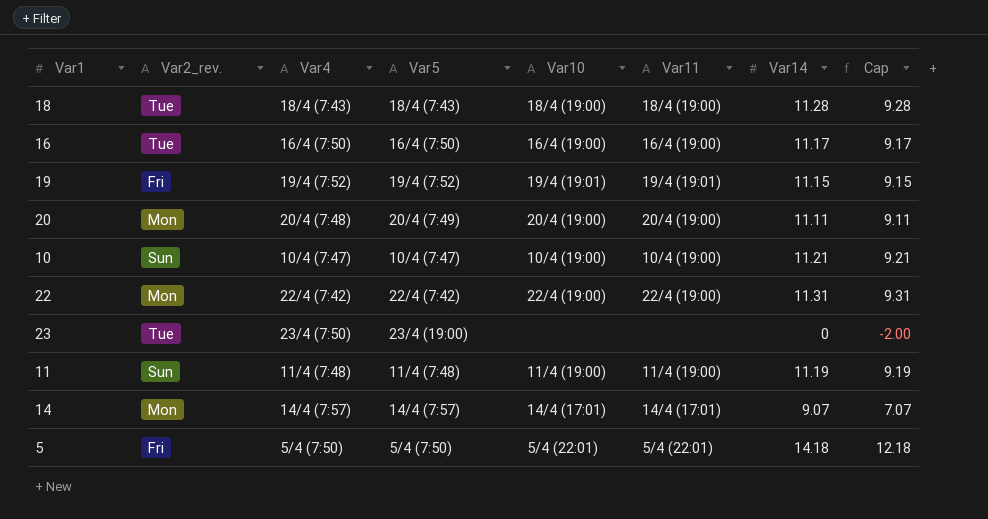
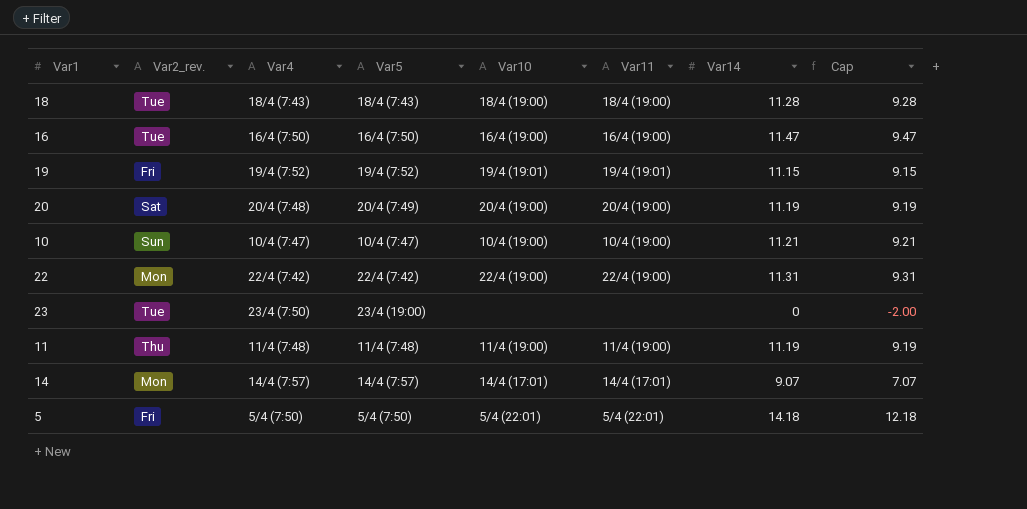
16 | Var14: 11.17 -> 11.47
16 | Cap: 9.17 -> 9.47
20 | Var2_rev.: Mon -> Sat
20 | Var14: 11.11 -> 11.19
20 | Cap: 9.11 -> 9.19
11 | Var2_rev.: Sun -> Thu

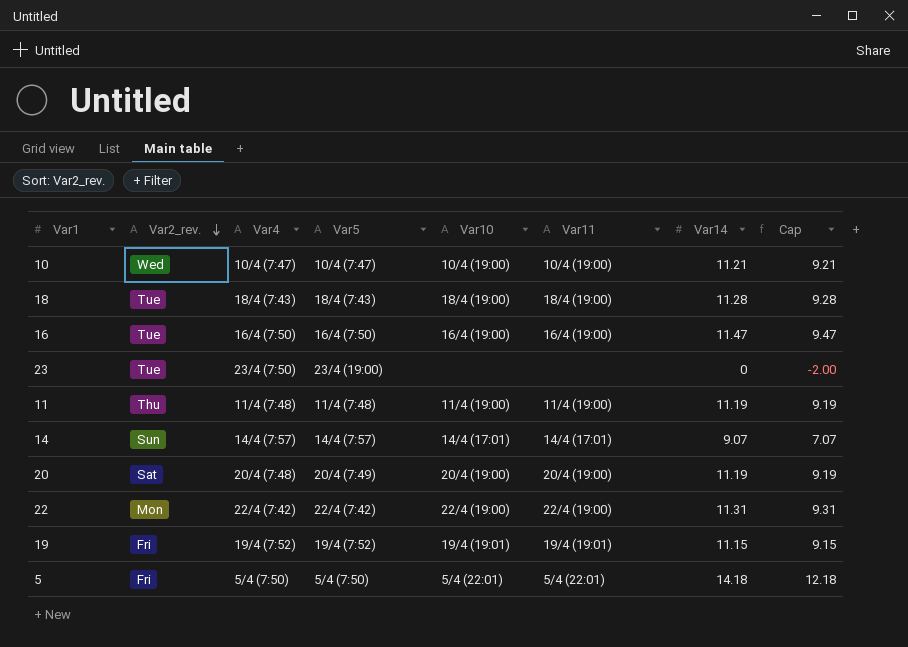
row order: none -> Var2_rev. descending
10 | Var2_rev.: Sun -> Wed
14 | Var2_rev.: Mon -> Sun

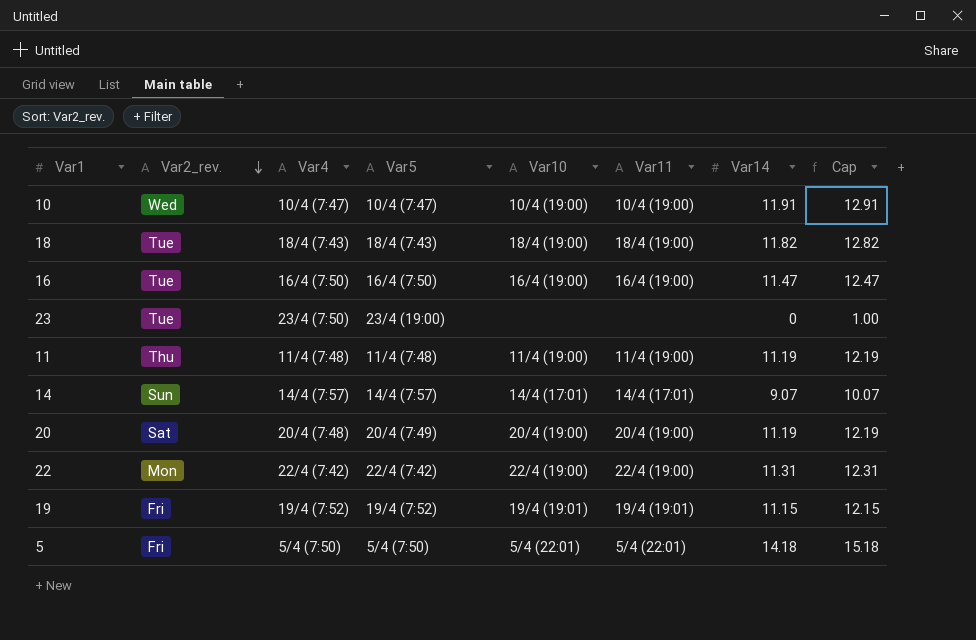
column Cap | formula: [Var14] - 2 -> [Var14] + 1
10 | Var14: 11.21 -> 11.91
18 | Var14: 11.28 -> 11.82

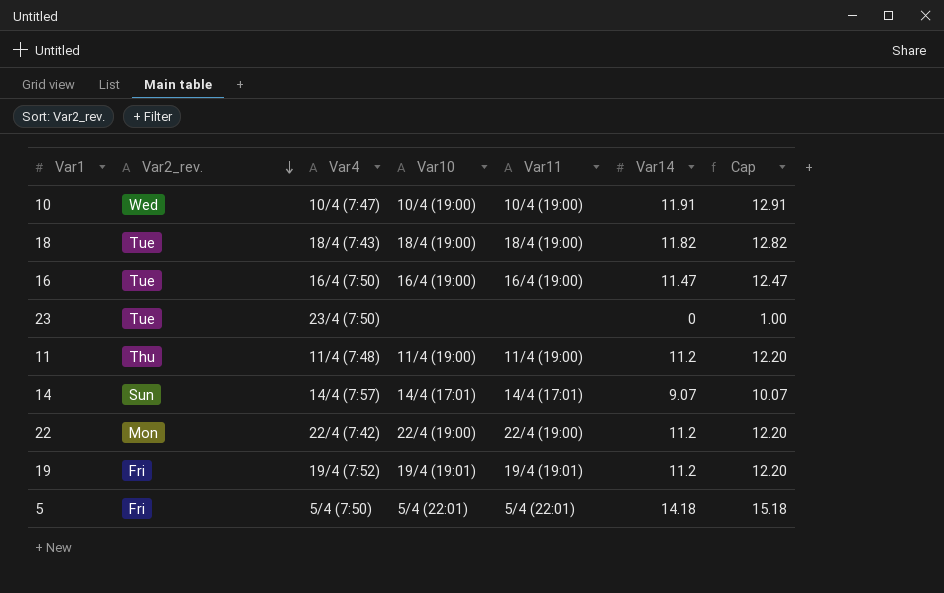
column Var5 | position: 4 -> none
row 20: Sat | 20/4 (7:48) | 20/4 (7:49) | 20/4 (19:00) | 20/4 (19:00) | 11.19 | 12.19 -> none
11 | Var14: 11.19 -> 11.2
11 | Cap: 12.19 -> 12.20
22 | Var14: 11.31 -> 11.2
22 | Cap: 12.31 -> 12.20
19 | Var14: 11.15 -> 11.2
19 | Cap: 12.15 -> 12.20

